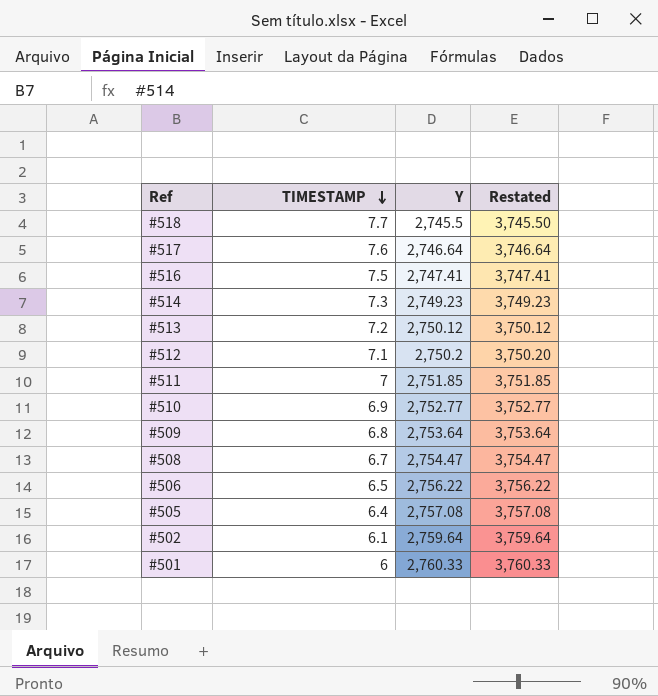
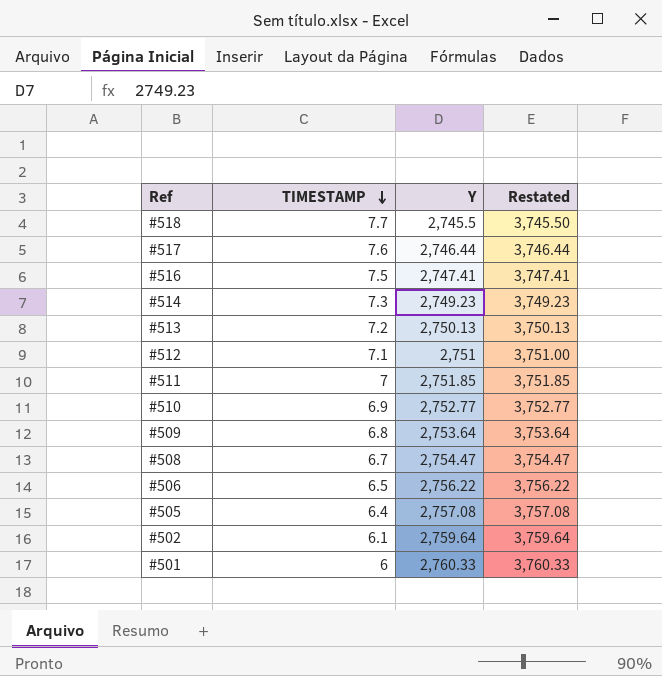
#517 | Y: 2,746.64 -> 2,746.44
#517 | Restated: 3,746.64 -> 3,746.44
#513 | Y: 2,750.12 -> 2,750.13
#513 | Restated: 3,750.12 -> 3,750.13
#512 | Y: 2,750.2 -> 2,751
#512 | Restated: 3,750.20 -> 3,751.00

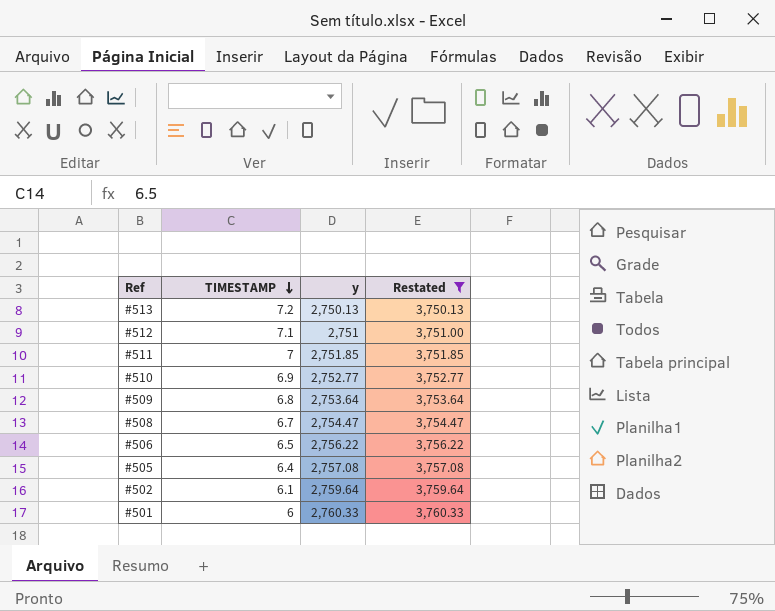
filter: none -> Restated >= 3,750.13
column name: Y -> y

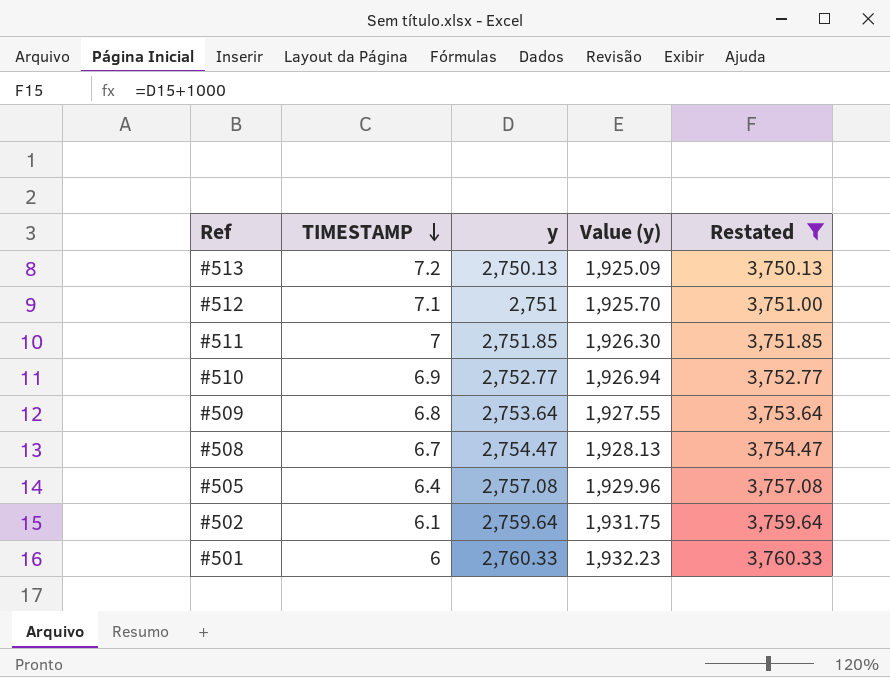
column Value (y) | formula: none -> [y] * 0.7
row #506: 6.5 | 2,756.22 | 3,756.22 -> none

